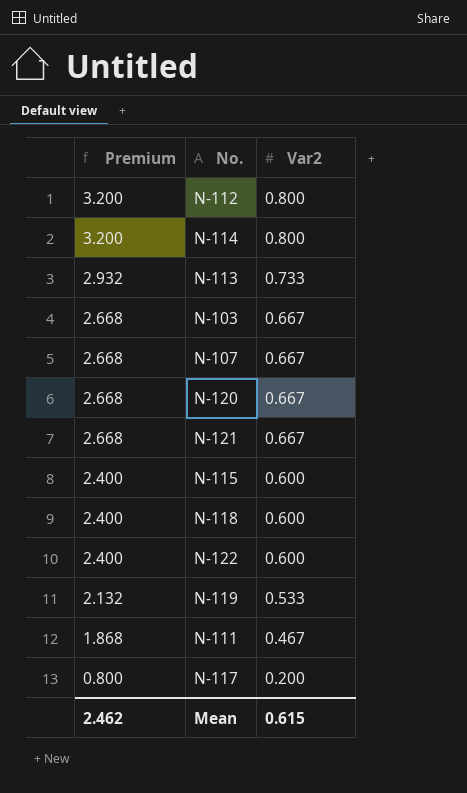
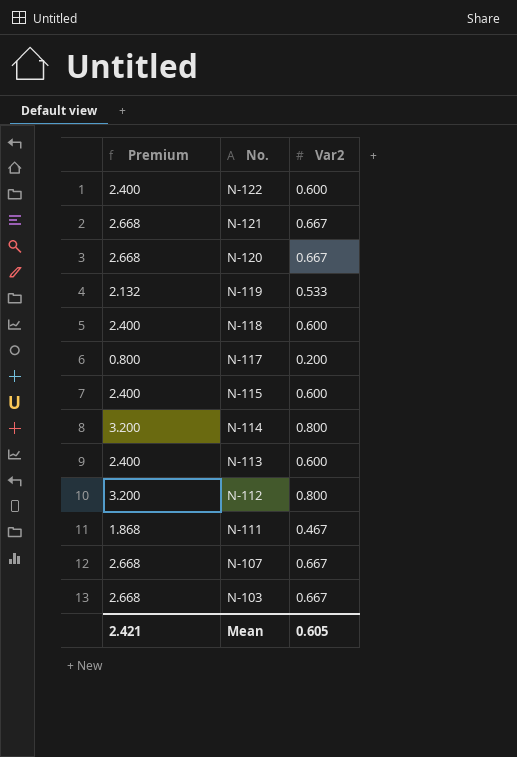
row order: Premium descending -> No. descending
N-113 | Premium: 2.932 -> 2.400
N-113 | Var2: 0.733 -> 0.600
Mean | Premium: 2.462 -> 2.421
Mean | Var2: 0.615 -> 0.605

